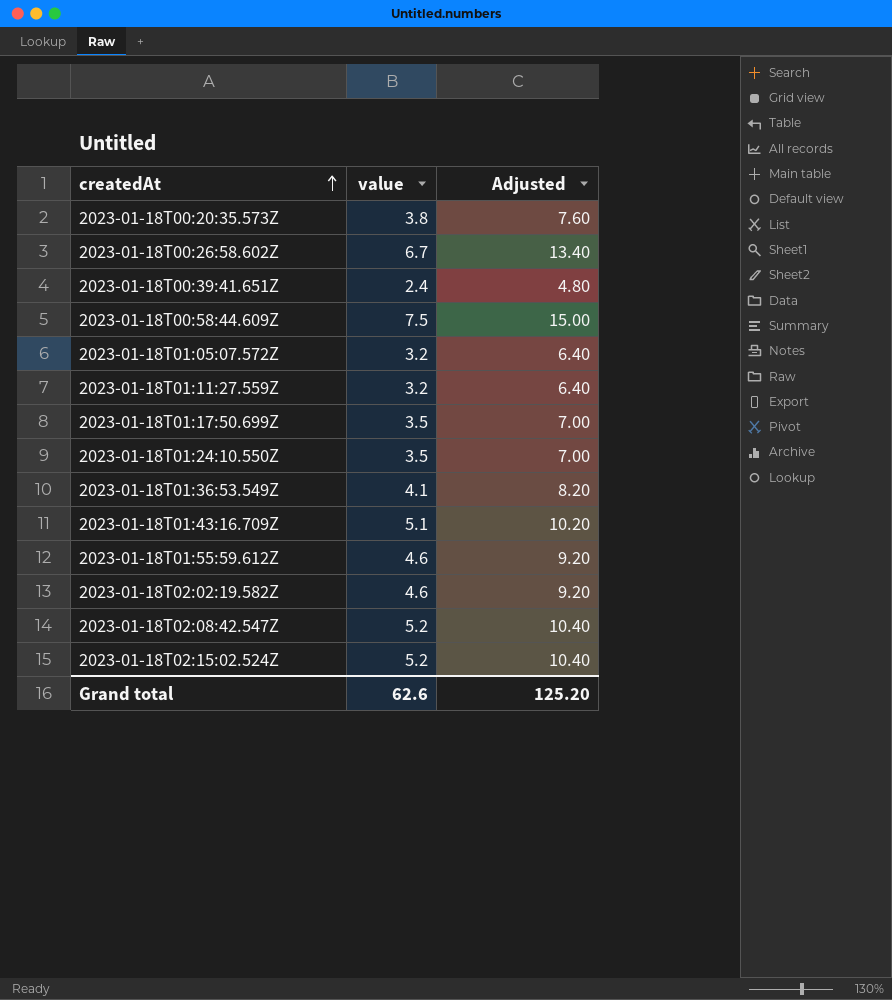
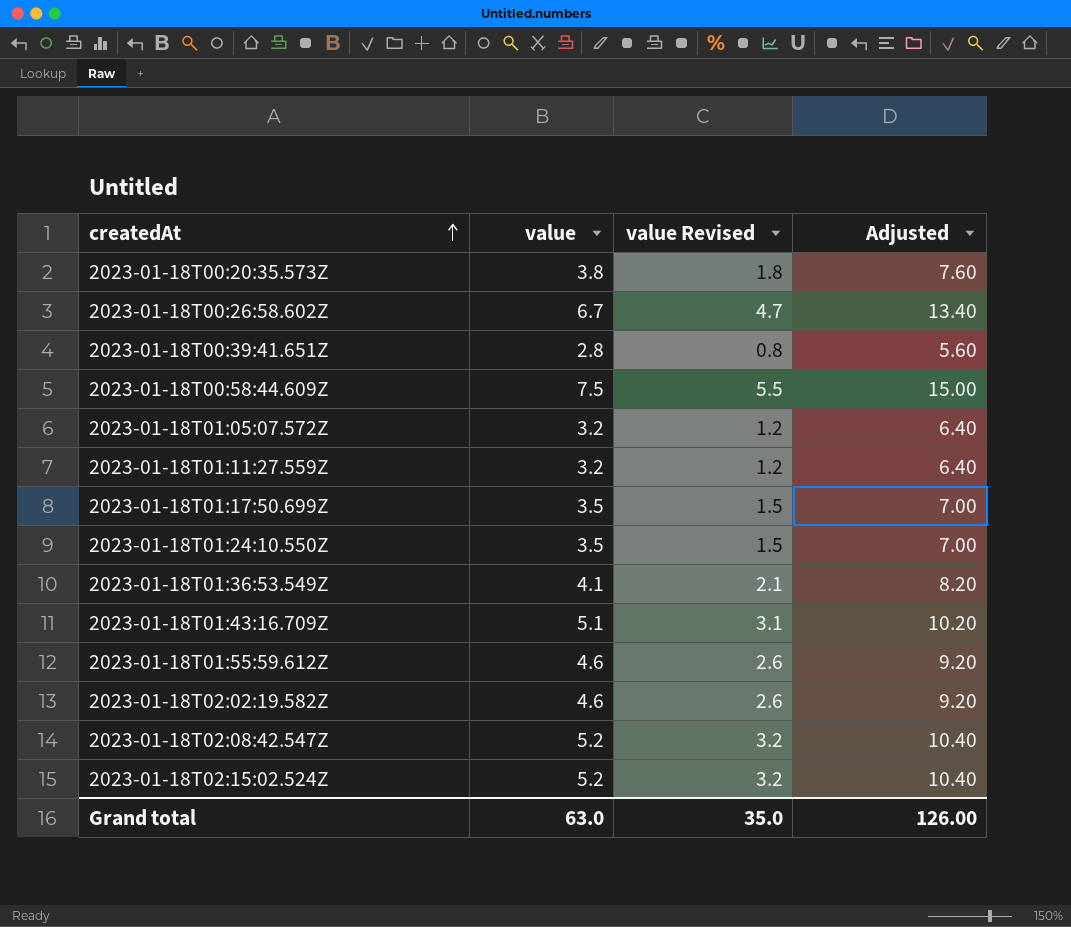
column value Revised | formula: none -> [value] - 2
2023-01-18T00:39:41.651Z | value: 2.4 -> 2.8
2023-01-18T00:39:41.651Z | Adjusted: 4.80 -> 5.60
Grand total | value: 62.6 -> 63.0
Grand total | Adjusted: 125.20 -> 126.00

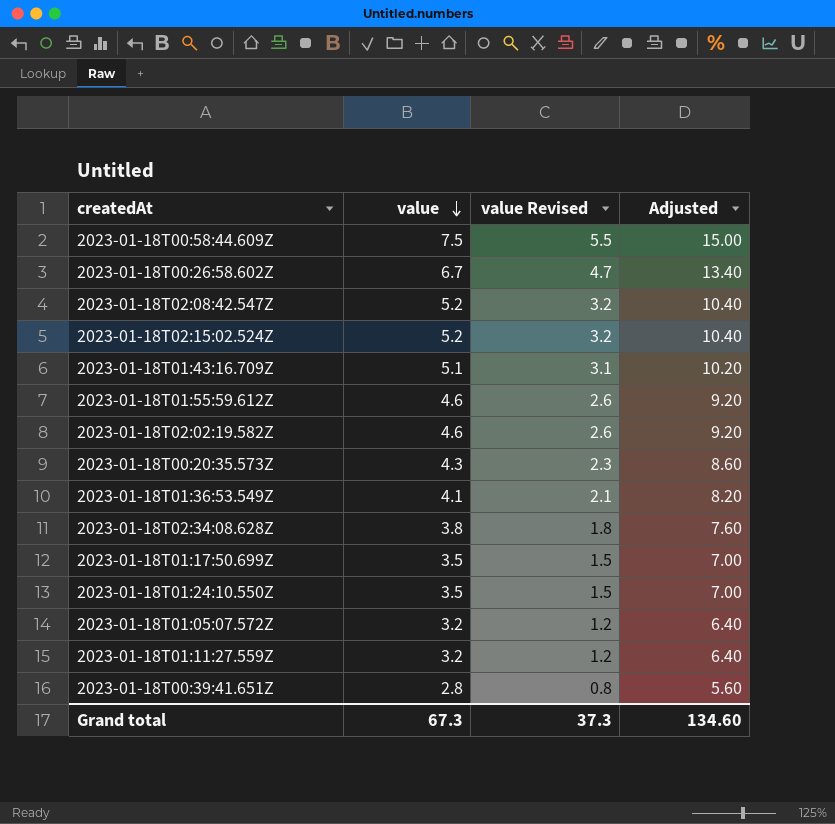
row order: createdAt ascending -> value descending
2023-01-18T00:20:35.573Z | value: 3.8 -> 4.3
2023-01-18T00:20:35.573Z | value Revised: 1.8 -> 2.3
2023-01-18T00:20:35.573Z | Adjusted: 7.60 -> 8.60
row 2023-01-18T02:34:08.628Z: none -> 3.8 | 1.8 | 7.60
Grand total | value: 63.0 -> 67.3
Grand total | value Revised: 35.0 -> 37.3
Grand total | Adjusted: 126.00 -> 134.60

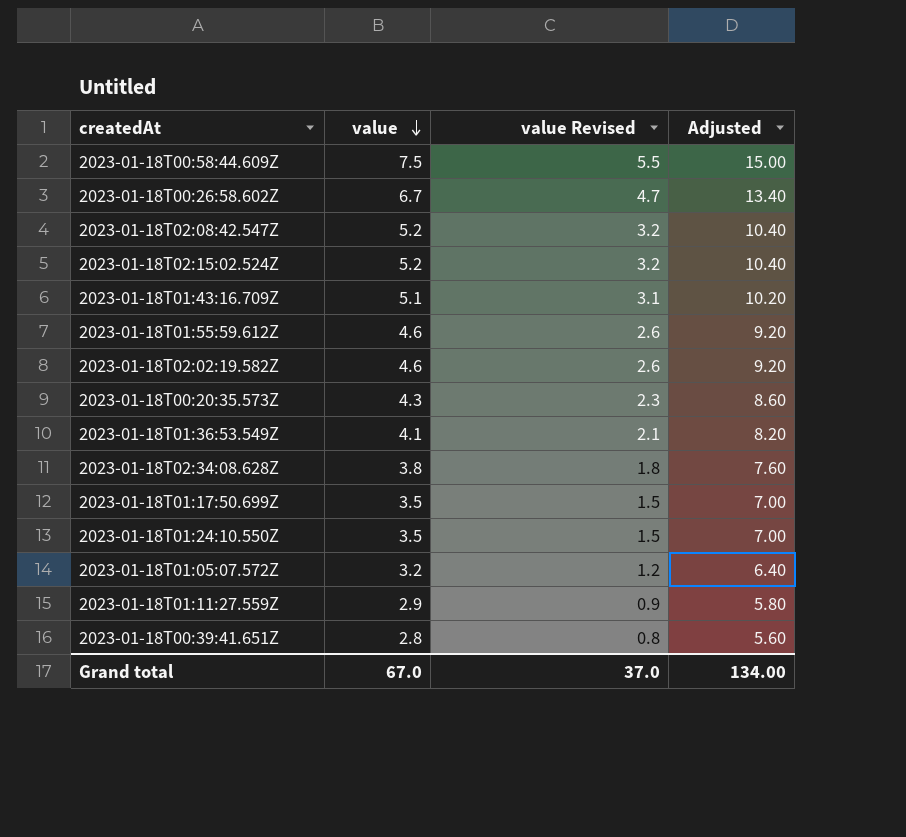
2023-01-18T01:11:27.559Z | value: 3.2 -> 2.9
2023-01-18T01:11:27.559Z | value Revised: 1.2 -> 0.9
2023-01-18T01:11:27.559Z | Adjusted: 6.40 -> 5.80
Grand total | value: 67.3 -> 67.0
Grand total | value Revised: 37.3 -> 37.0
Grand total | Adjusted: 134.60 -> 134.00

